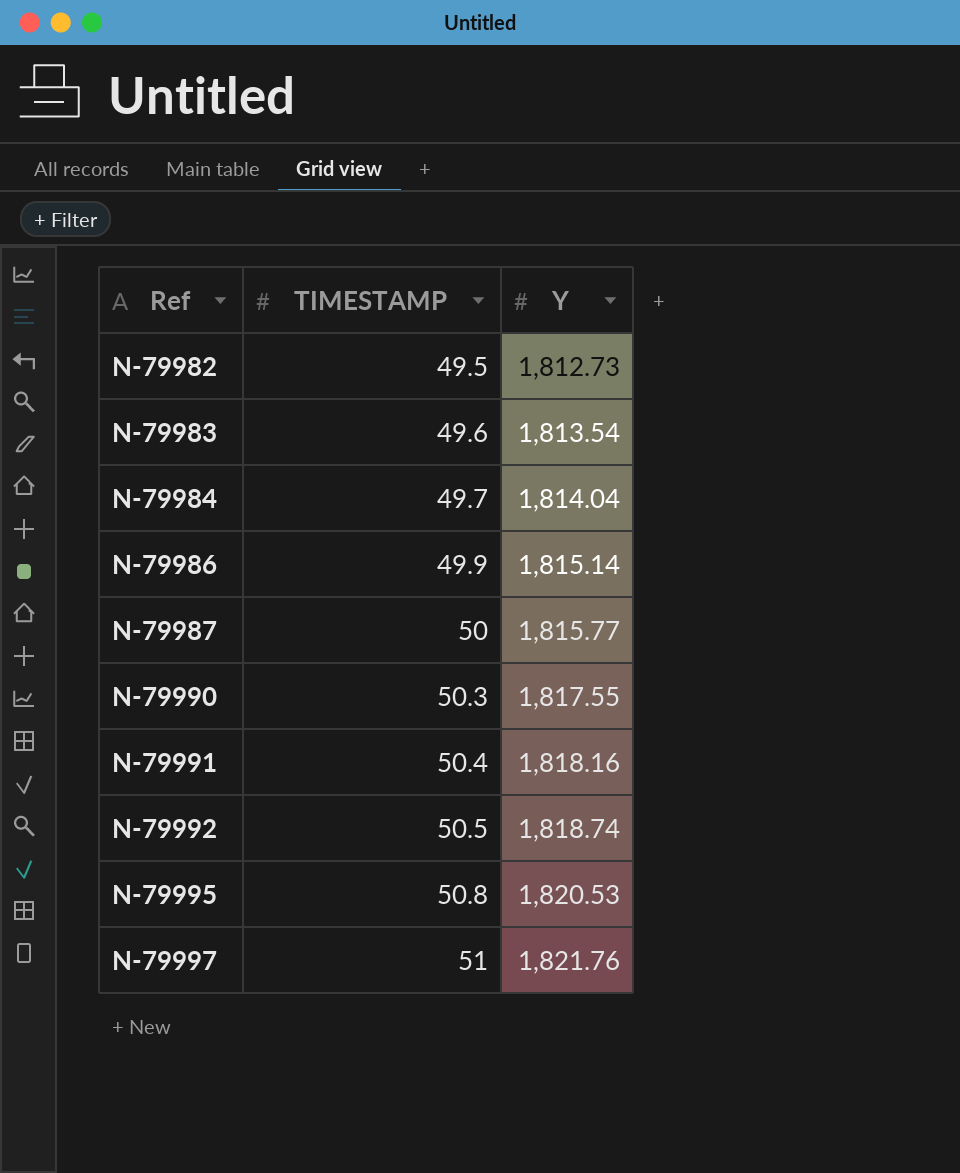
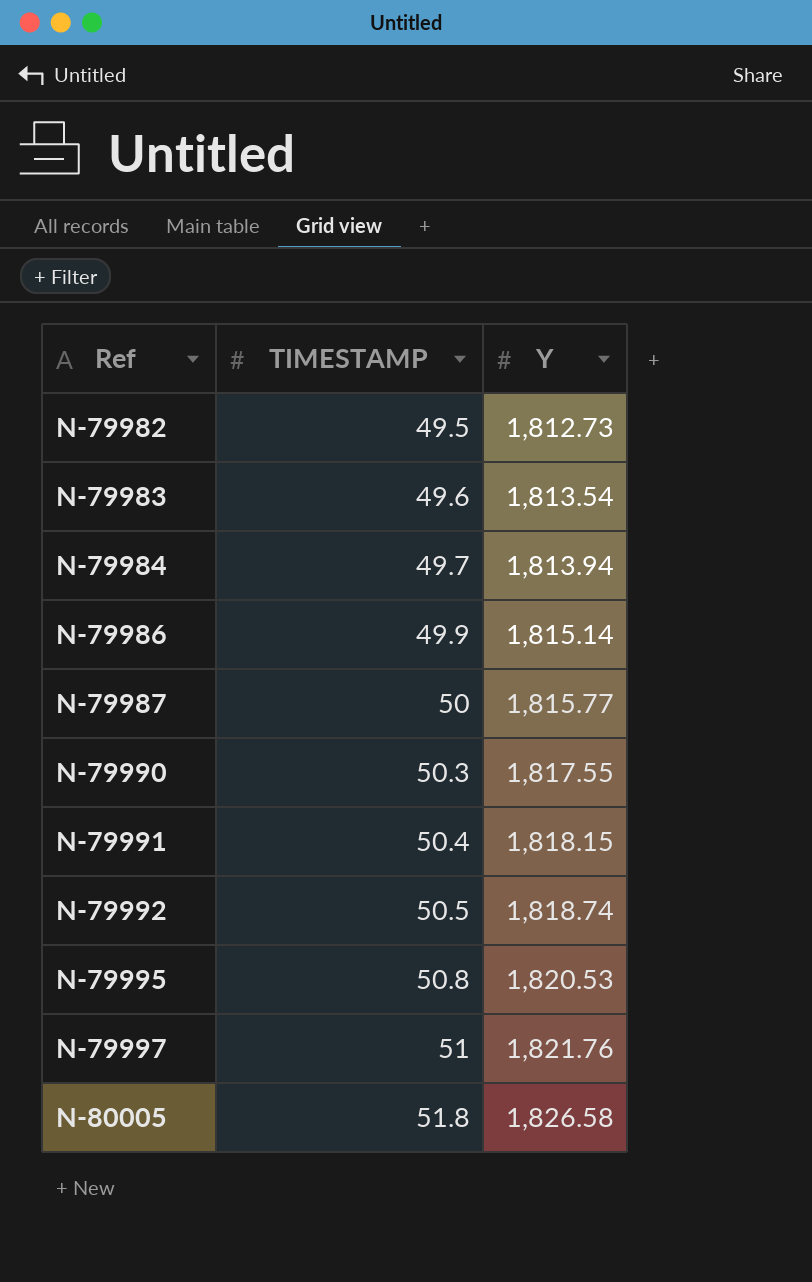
N-79984 | Y: 1,814.04 -> 1,813.94
N-79991 | Y: 1,818.16 -> 1,818.15
row N-80005: none -> 51.8 | 1,826.58

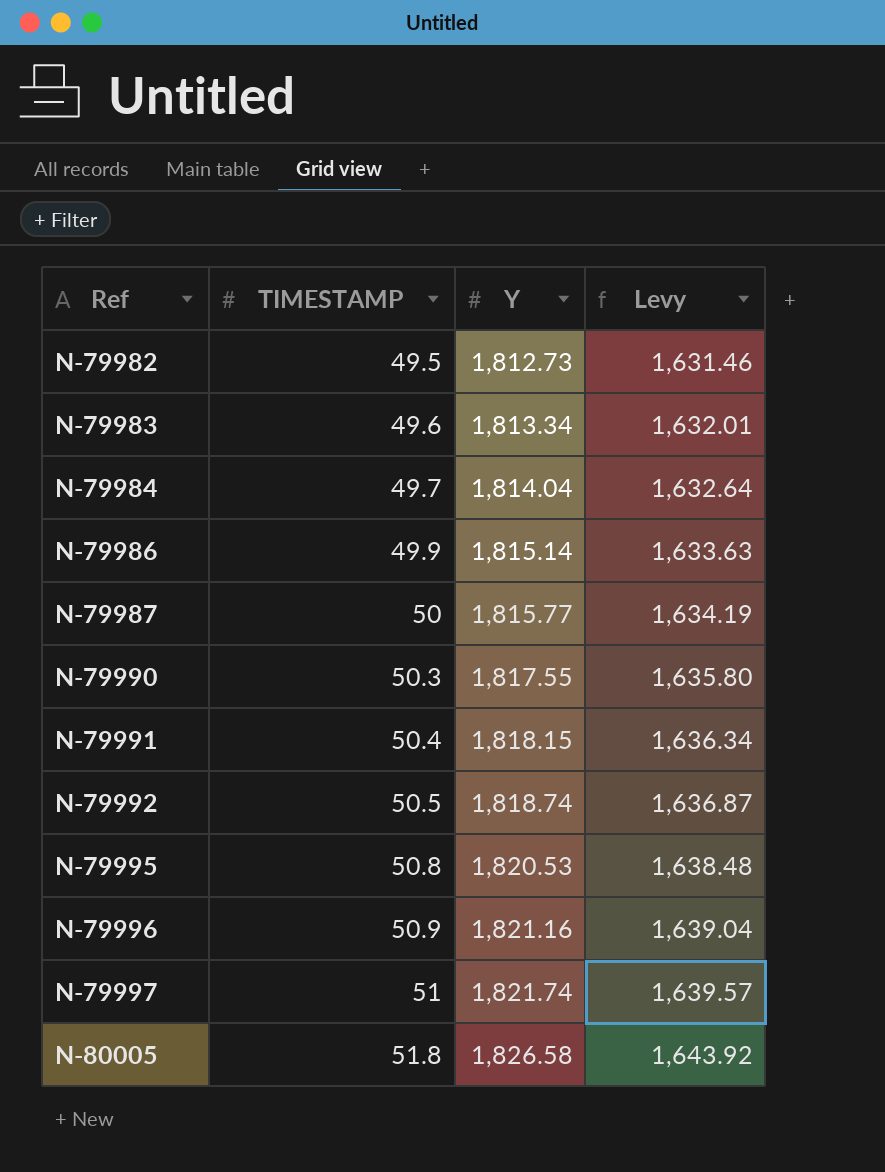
column Levy | formula: none -> [Y] * 0.9
N-79983 | Y: 1,813.54 -> 1,813.34
N-79984 | Y: 1,813.94 -> 1,814.04
row N-79996: none -> 50.9 | 1,821.16 | 1,639.04
N-79997 | Y: 1,821.76 -> 1,821.74

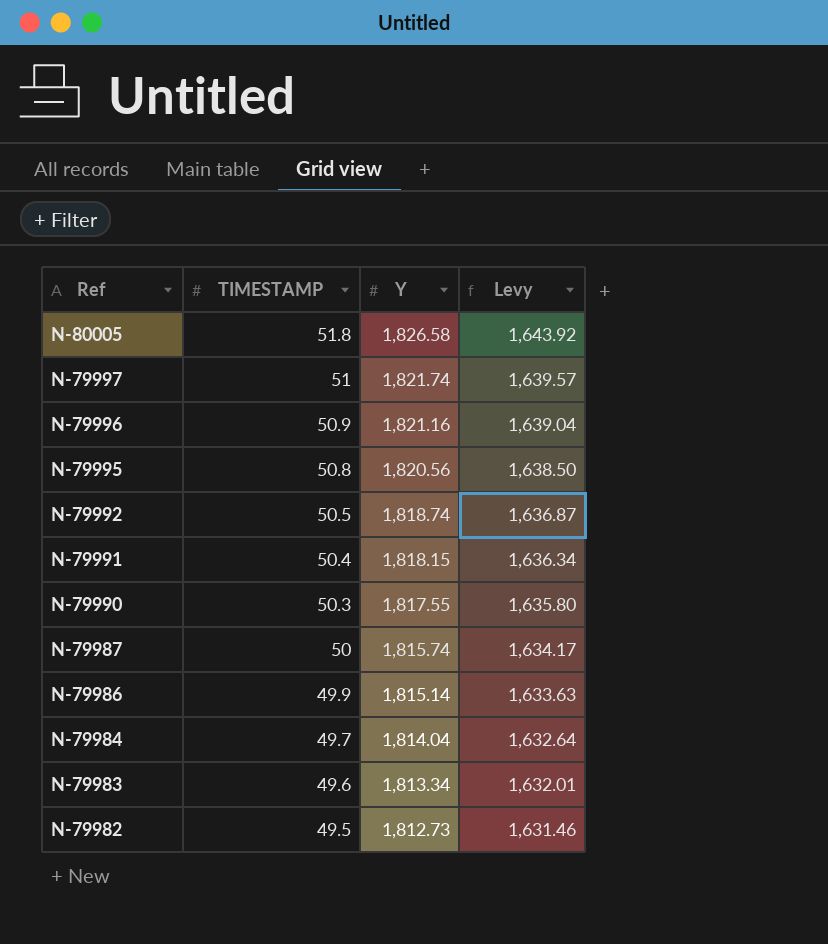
row order: Ref ascending -> Ref descending
N-79995 | Y: 1,820.53 -> 1,820.56
N-79995 | Levy: 1,638.48 -> 1,638.50
N-79987 | Y: 1,815.77 -> 1,815.74
N-79987 | Levy: 1,634.19 -> 1,634.17

